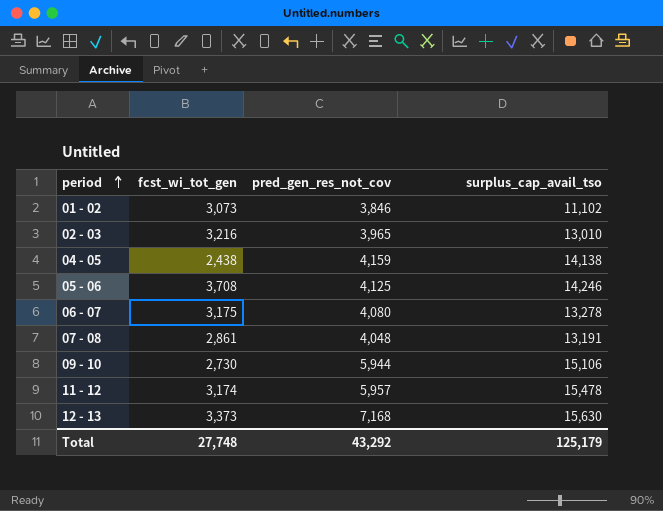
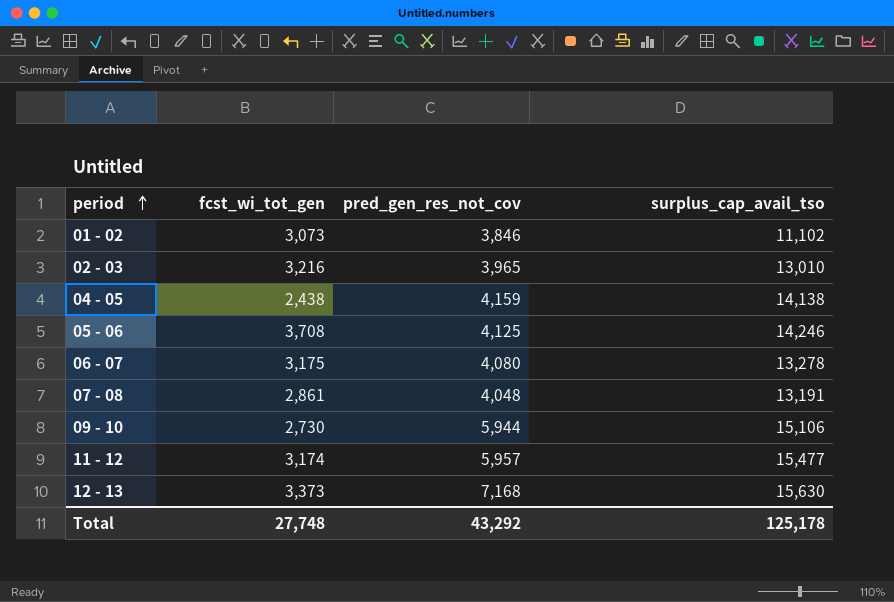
11 - 12 | surplus_cap_avail_tso: 15,478 -> 15,477
Total | surplus_cap_avail_tso: 125,179 -> 125,178

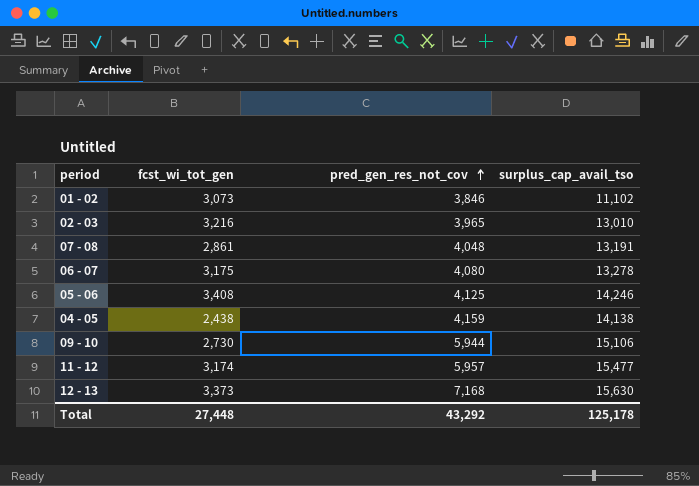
row order: period ascending -> pred_gen_res_not_cov ascending
05 - 06 | fcst_wi_tot_gen: 3,708 -> 3,408
Total | fcst_wi_tot_gen: 27,748 -> 27,448

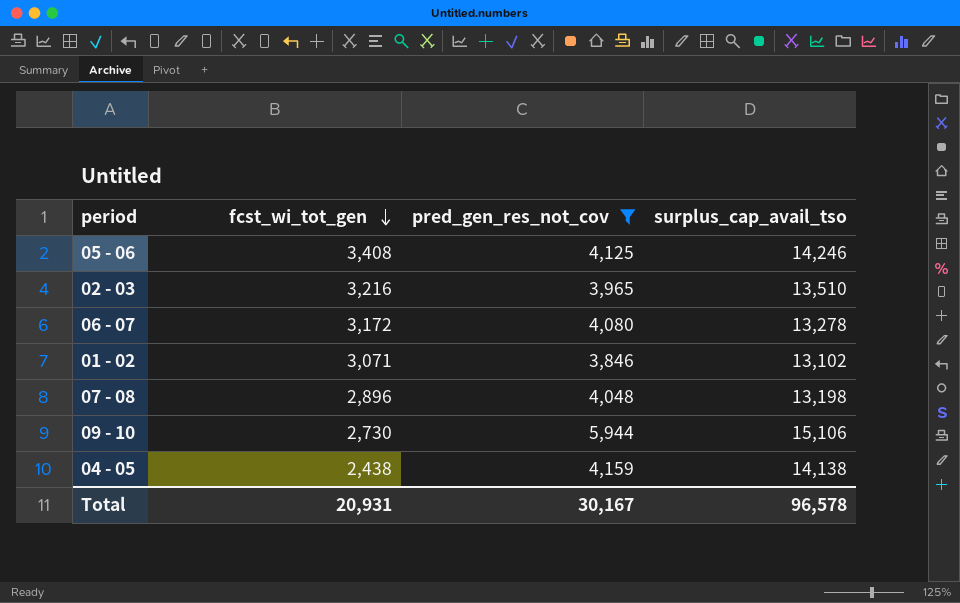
filter: none -> pred_gen_res_not_cov <= 5,944
row order: pred_gen_res_not_cov ascending -> fcst_wi_tot_gen descending
02 - 03 | surplus_cap_avail_tso: 13,010 -> 13,510
06 - 07 | fcst_wi_tot_gen: 3,175 -> 3,172
01 - 02 | fcst_wi_tot_gen: 3,073 -> 3,071
01 - 02 | surplus_cap_avail_tso: 11,102 -> 13,102
07 - 08 | fcst_wi_tot_gen: 2,861 -> 2,896
07 - 08 | surplus_cap_avail_tso: 13,191 -> 13,198
Total | fcst_wi_tot_gen: 27,448 -> 20,931
Total | pred_gen_res_not_cov: 43,292 -> 30,167
Total | surplus_cap_avail_tso: 125,178 -> 96,578

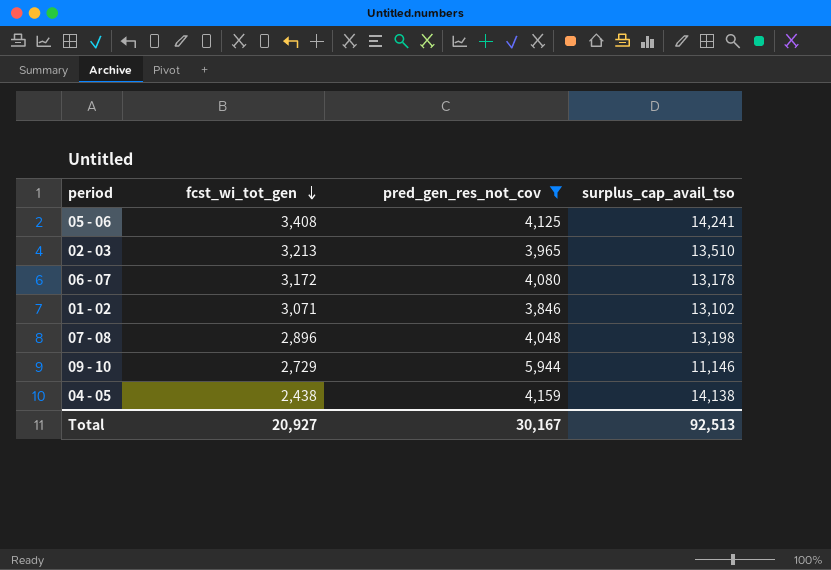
05 - 06 | surplus_cap_avail_tso: 14,246 -> 14,241
02 - 03 | fcst_wi_tot_gen: 3,216 -> 3,213
06 - 07 | surplus_cap_avail_tso: 13,278 -> 13,178
09 - 10 | fcst_wi_tot_gen: 2,730 -> 2,729
09 - 10 | surplus_cap_avail_tso: 15,106 -> 11,146
Total | fcst_wi_tot_gen: 20,931 -> 20,927
Total | surplus_cap_avail_tso: 96,578 -> 92,513

